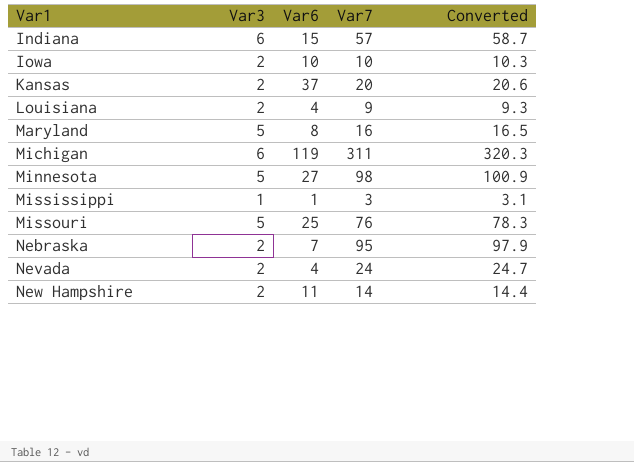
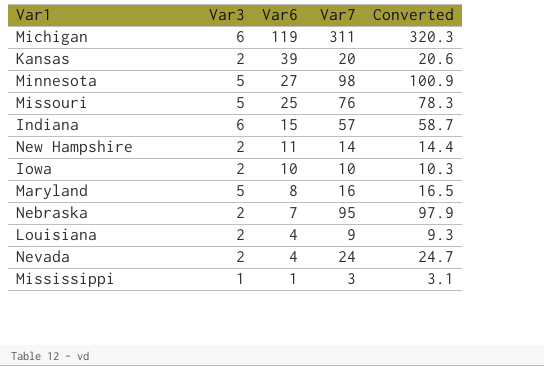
row order: Var1 ascending -> Var6 descending
Kansas | Var6: 37 -> 39

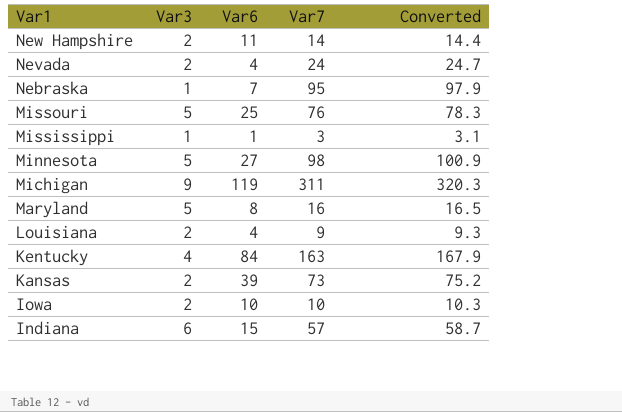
row order: Var6 descending -> Var1 descending
Nebraska | Var3: 2 -> 1
Michigan | Var3: 6 -> 9
row Kentucky: none -> 4 | 84 | 163 | 167.9
Kansas | Var7: 20 -> 73
Kansas | Converted: 20.6 -> 75.2

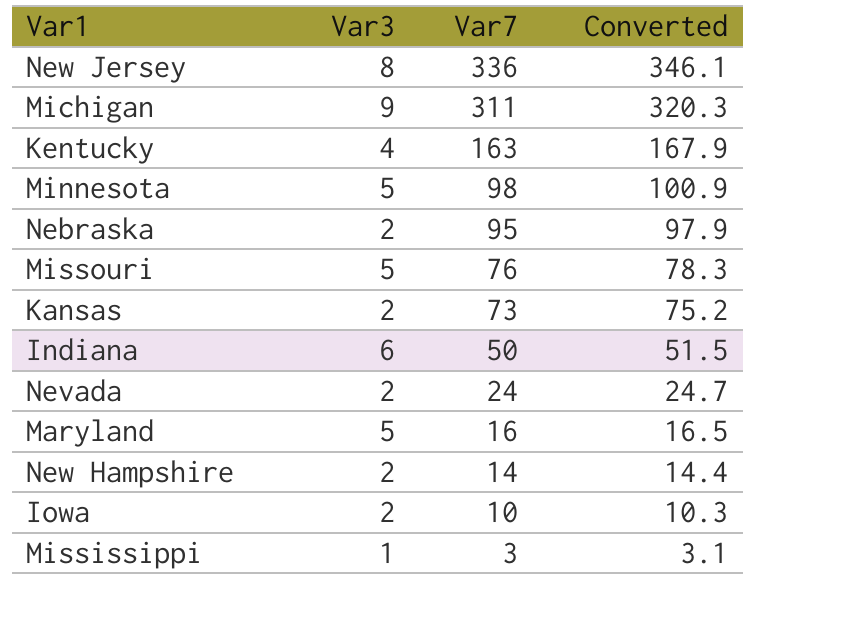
row order: Var1 descending -> Var7 descending
column Var6 | position: 3 -> none
row Louisiana: 2 | 4 | 9 | 9.3 -> none
row New Jersey: none -> 8 | 336 | 346.1
Nebraska | Var3: 1 -> 2
Indiana | Var7: 57 -> 50
Indiana | Converted: 58.7 -> 51.5

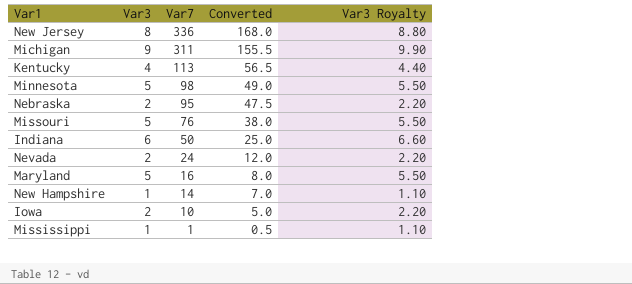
column Converted | formula: [Var7] * 1.03 -> [Var7] * 0.5
column Var3 Royalty | formula: none -> [Var3] * 1.1
row Kansas: 2 | 73 | 75.2 -> none
Kentucky | Var7: 163 -> 113
New Hampshire | Var3: 2 -> 1
Mississippi | Var7: 3 -> 1

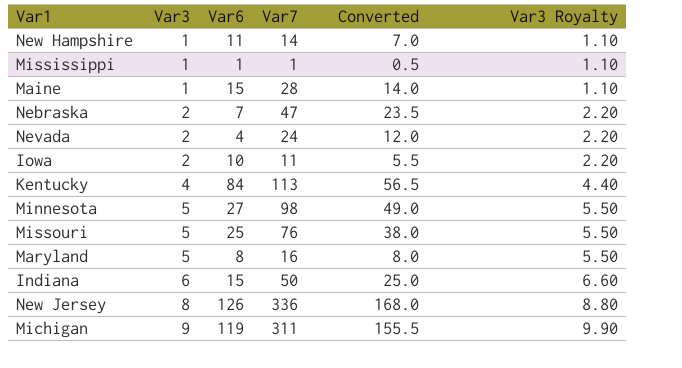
row order: Var7 descending -> Var3 ascending
column Var6 | position: none -> 3
row Maine: none -> 1 | 15 | 28 | 14.0 | 1.10
Nebraska | Var7: 95 -> 47
Nebraska | Converted: 47.5 -> 23.5
Iowa | Var7: 10 -> 11
Iowa | Converted: 5.0 -> 5.5

